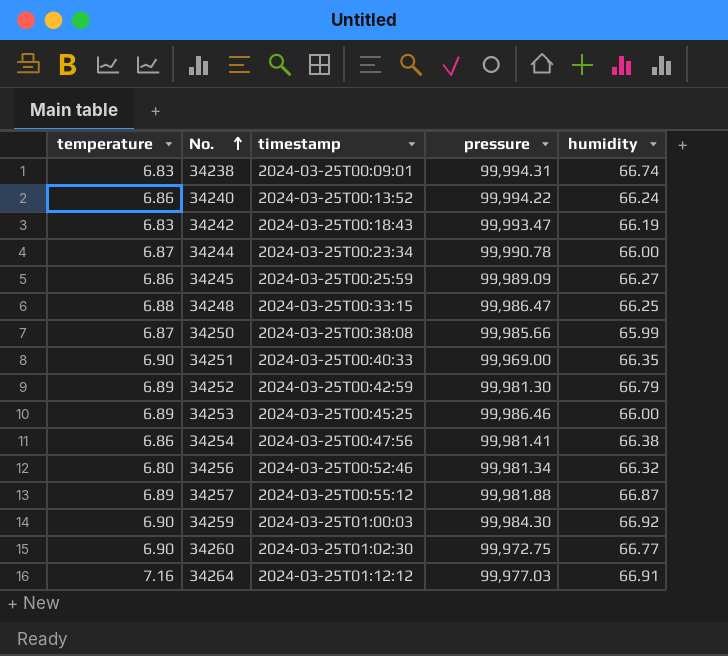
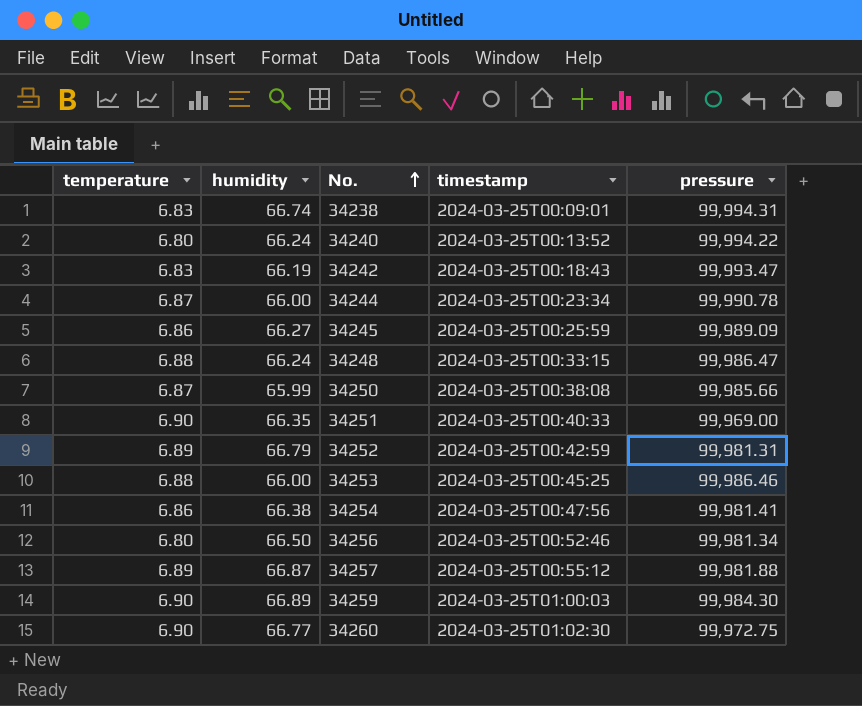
column humidity | position: 5 -> 2
row 34264: 7.16 | 2024-03-25T01:12:12 | 99,977.03 | 66.91 -> none
34240 | temperature: 6.86 -> 6.80
34248 | humidity: 66.25 -> 66.24
34252 | pressure: 99,981.30 -> 99,981.31
34253 | temperature: 6.89 -> 6.88
34256 | humidity: 66.32 -> 66.50
34259 | humidity: 66.92 -> 66.89

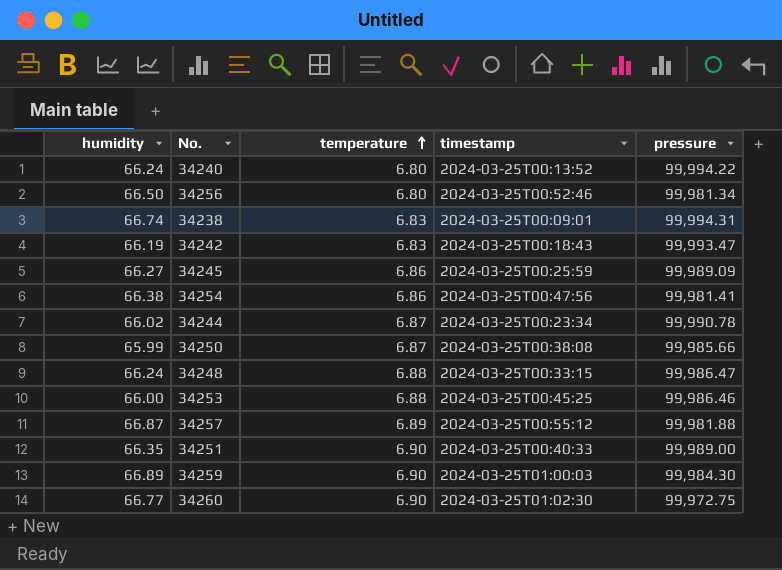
row order: No. ascending -> temperature ascending
column temperature | position: 1 -> 3
row 34252: 6.89 | 66.79 | 2024-03-25T00:42:59 | 99,981.31 -> none
34244 | humidity: 66.00 -> 66.02
34251 | pressure: 99,969.00 -> 99,989.00

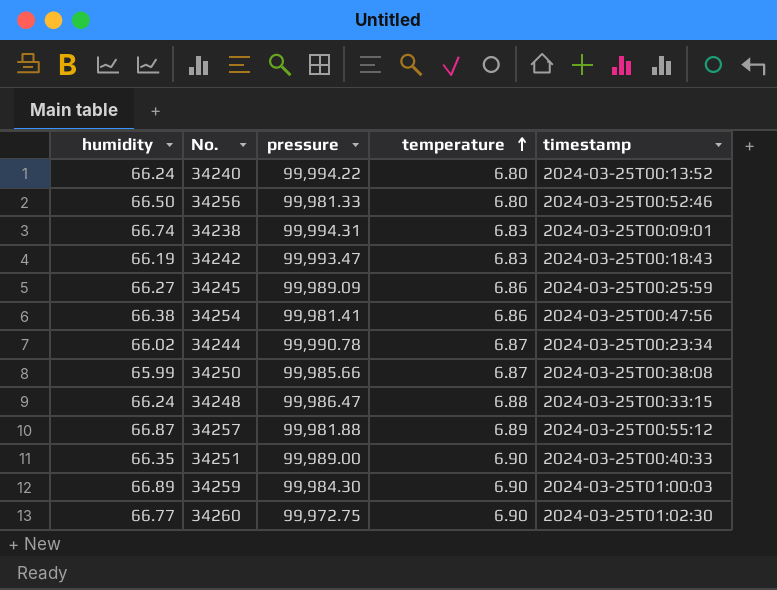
column pressure | position: 5 -> 3
row 34253: 66.00 | 6.88 | 2024-03-25T00:45:25 | 99,986.46 -> none
34256 | pressure: 99,981.34 -> 99,981.33

